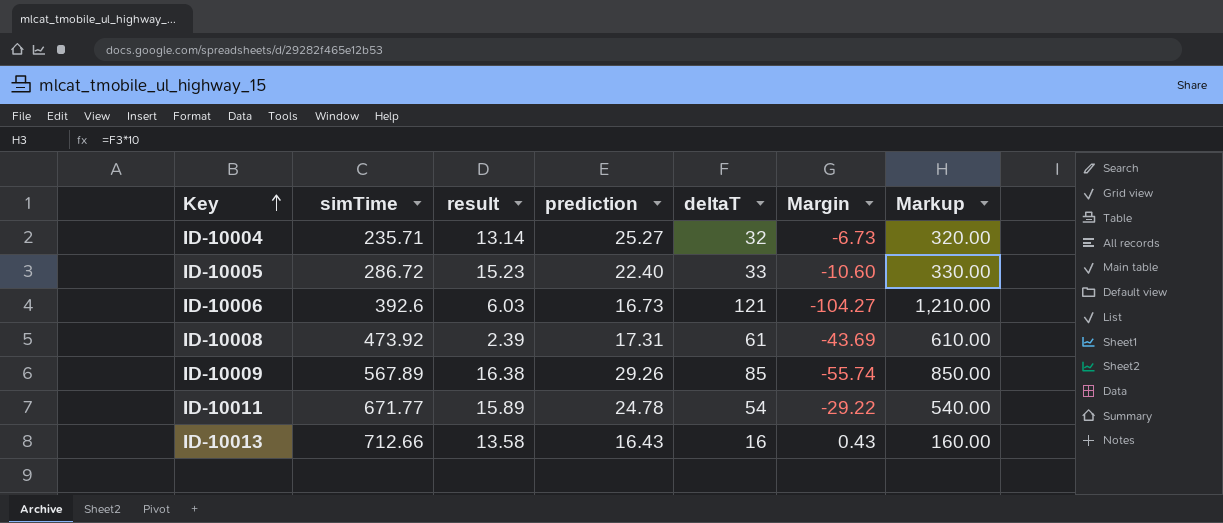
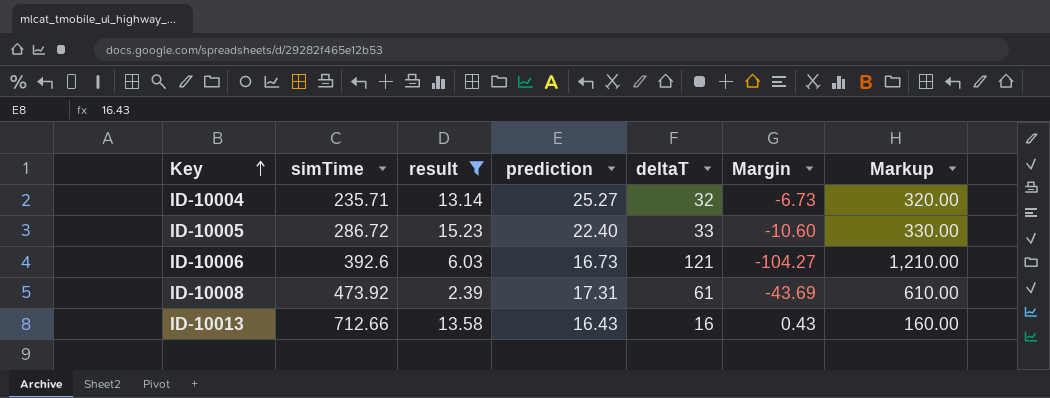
filter: none -> result <= 15.23

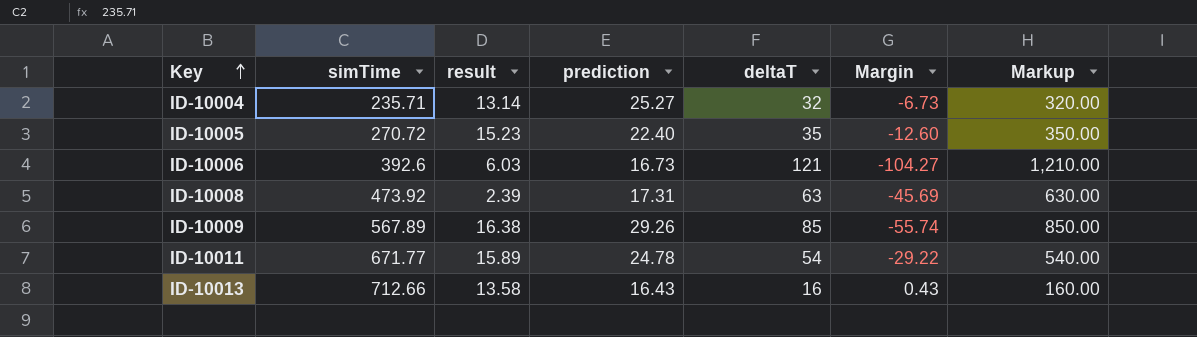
filter: result <= 15.23 -> none
ID-10005 | simTime: 286.72 -> 270.72
ID-10005 | deltaT: 33 -> 35
ID-10005 | Margin: -10.60 -> -12.60
ID-10005 | Markup: 330.00 -> 350.00
ID-10008 | deltaT: 61 -> 63
ID-10008 | Margin: -43.69 -> -45.69
ID-10008 | Markup: 610.00 -> 630.00

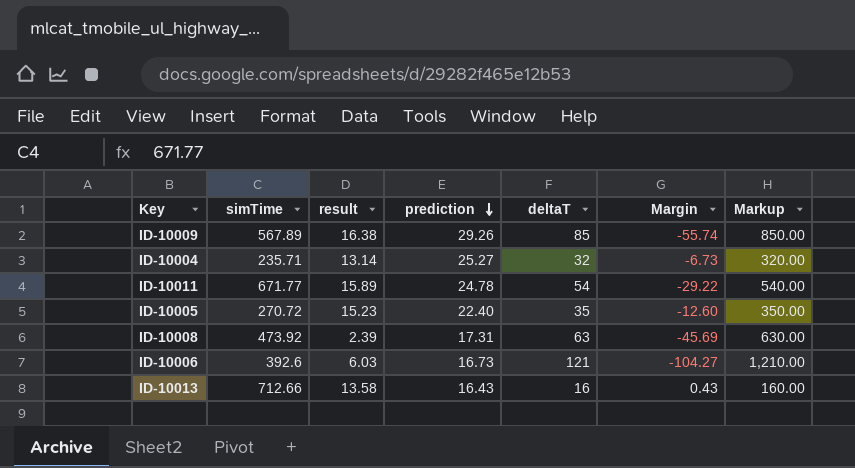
row order: Key ascending -> prediction descending

